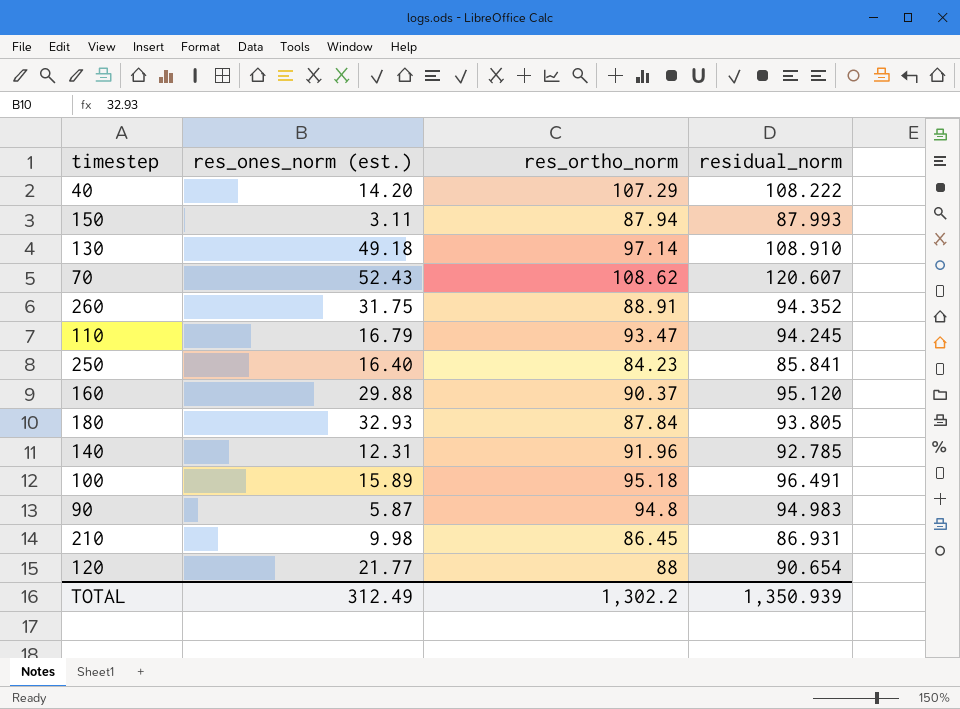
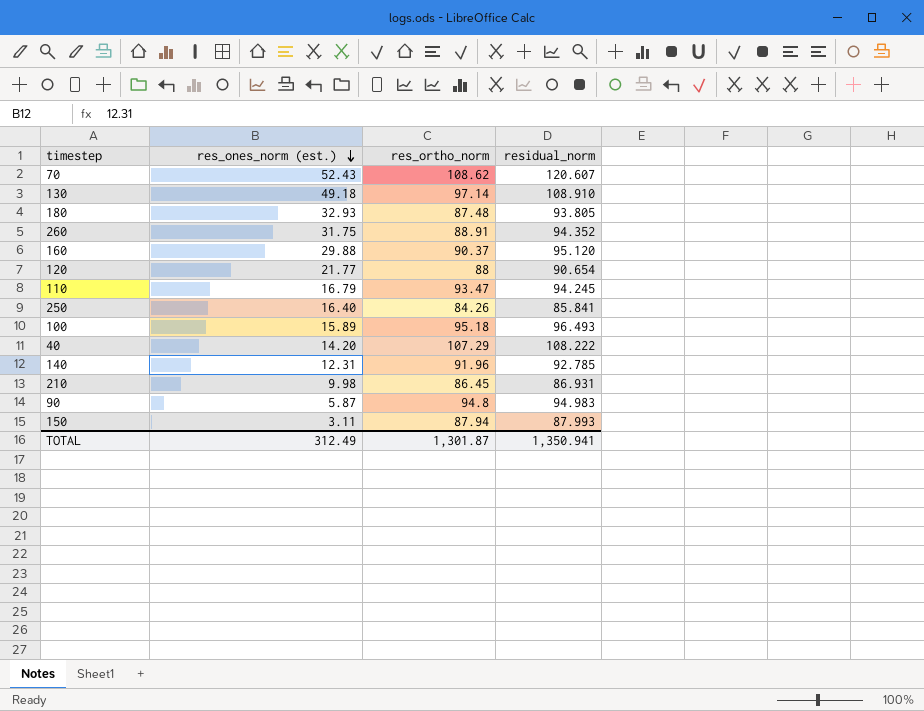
row order: none -> res_ones_norm (est.) descending
180 | res_ortho_norm: 87.84 -> 87.48
250 | res_ortho_norm: 84.23 -> 84.26
100 | residual_norm: 96.491 -> 96.493
TOTAL | res_ortho_norm: 1,302.2 -> 1,301.87
TOTAL | residual_norm: 1,350.939 -> 1,350.941

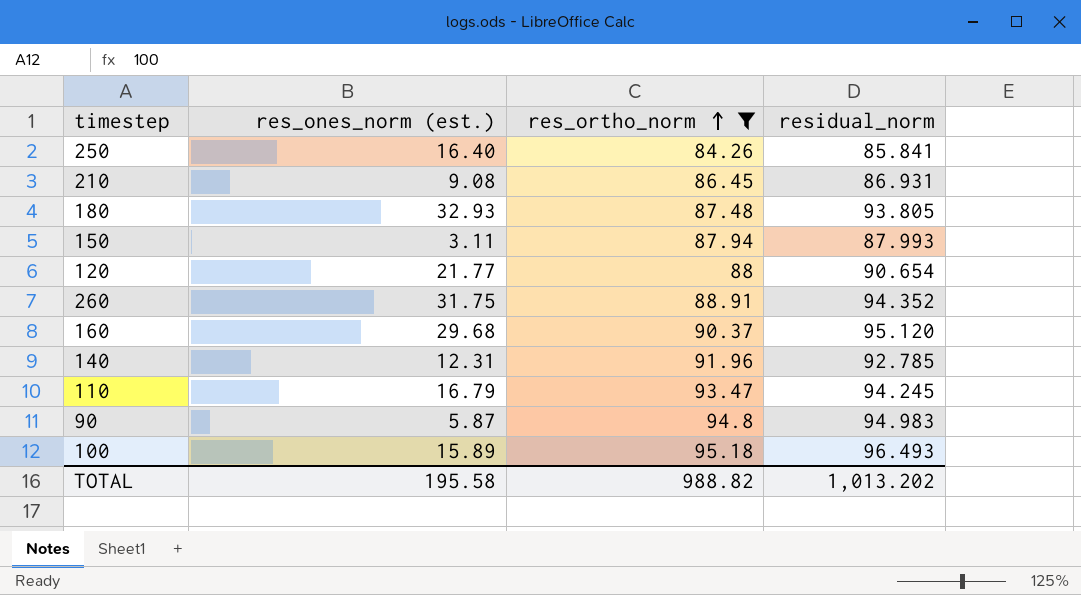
filter: none -> res_ortho_norm <= 95.18
row order: res_ones_norm (est.) descending -> res_ortho_norm ascending
210 | res_ones_norm (est.): 9.98 -> 9.08
160 | res_ones_norm (est.): 29.88 -> 29.68
TOTAL | res_ones_norm (est.): 312.49 -> 195.58
TOTAL | res_ortho_norm: 1,301.87 -> 988.82
TOTAL | residual_norm: 1,350.941 -> 1,013.202

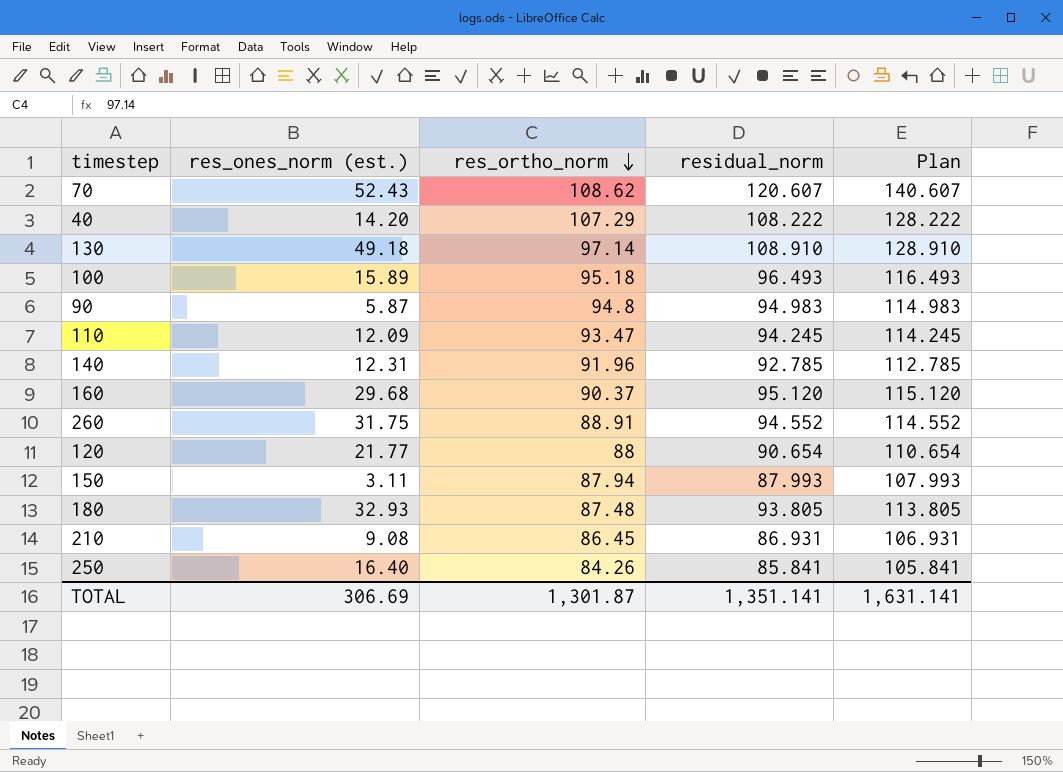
filter: res_ortho_norm <= 95.18 -> none
row order: res_ortho_norm ascending -> res_ortho_norm descending
column Plan | formula: none -> [residual_norm] + 20
110 | res_ones_norm (est.): 16.79 -> 12.09
260 | residual_norm: 94.352 -> 94.552
TOTAL | res_ones_norm (est.): 195.58 -> 306.69
TOTAL | res_ortho_norm: 988.82 -> 1,301.87
TOTAL | residual_norm: 1,013.202 -> 1,351.141

